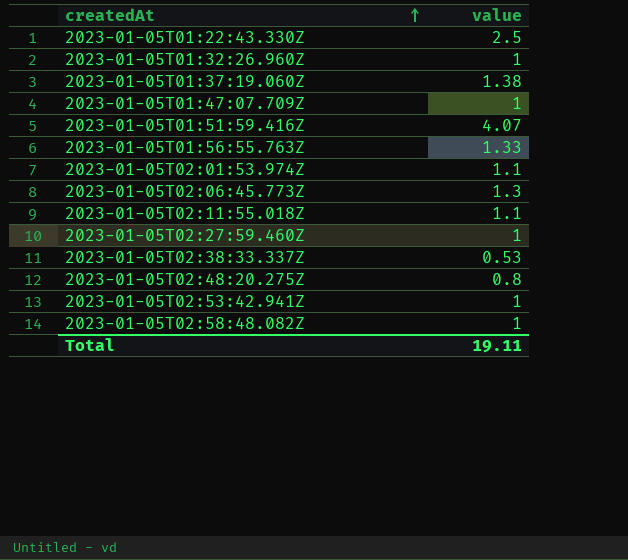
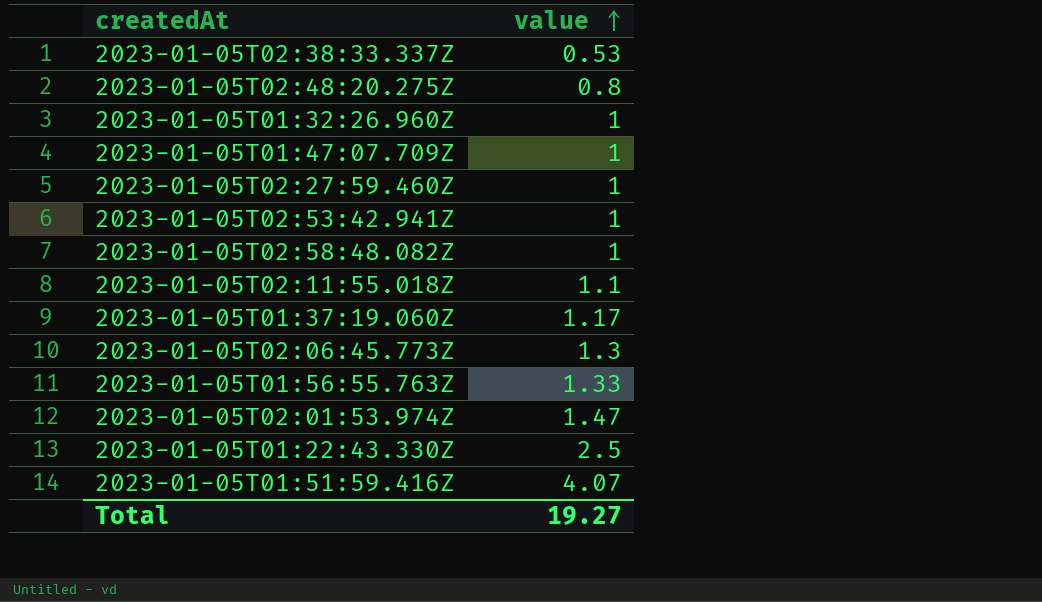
row order: createdAt ascending -> value ascending
2023-01-05T01:37:19.060Z | value: 1.38 -> 1.17
2023-01-05T02:01:53.974Z | value: 1.1 -> 1.47
Total | value: 19.11 -> 19.27

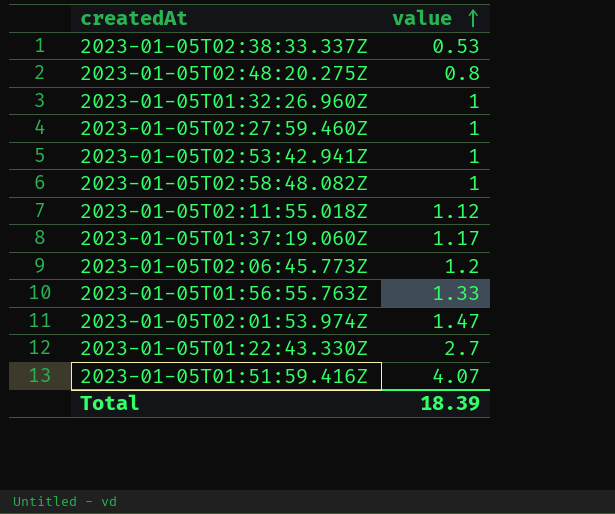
row 2023-01-05T01:47:07.709Z: 1 -> none
2023-01-05T02:11:55.018Z | value: 1.1 -> 1.12
2023-01-05T02:06:45.773Z | value: 1.3 -> 1.2
2023-01-05T01:22:43.330Z | value: 2.5 -> 2.7
Total | value: 19.27 -> 18.39

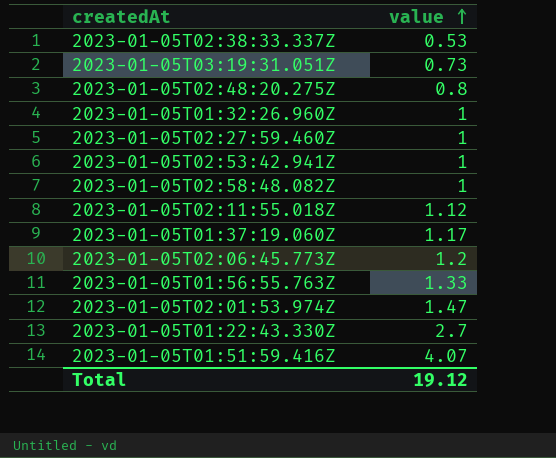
row 2023-01-05T03:19:31.051Z: none -> 0.73
Total | value: 18.39 -> 19.12

